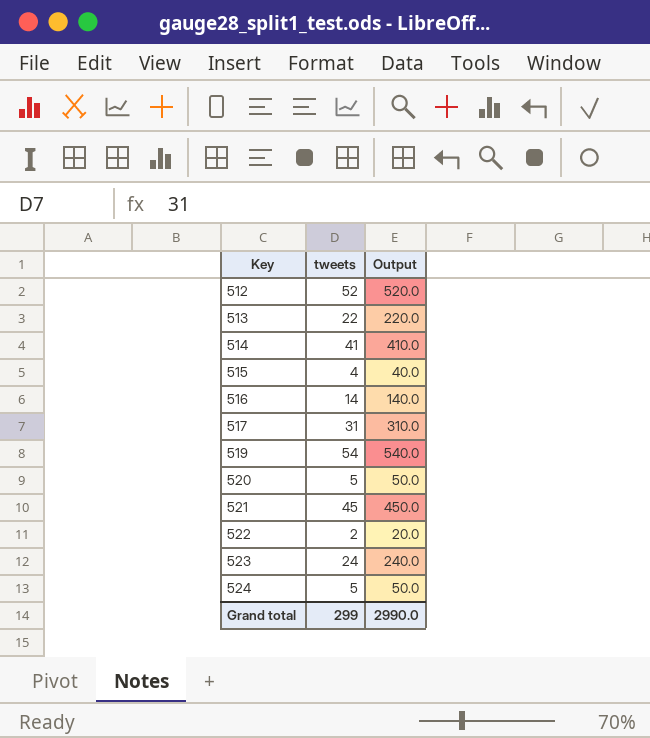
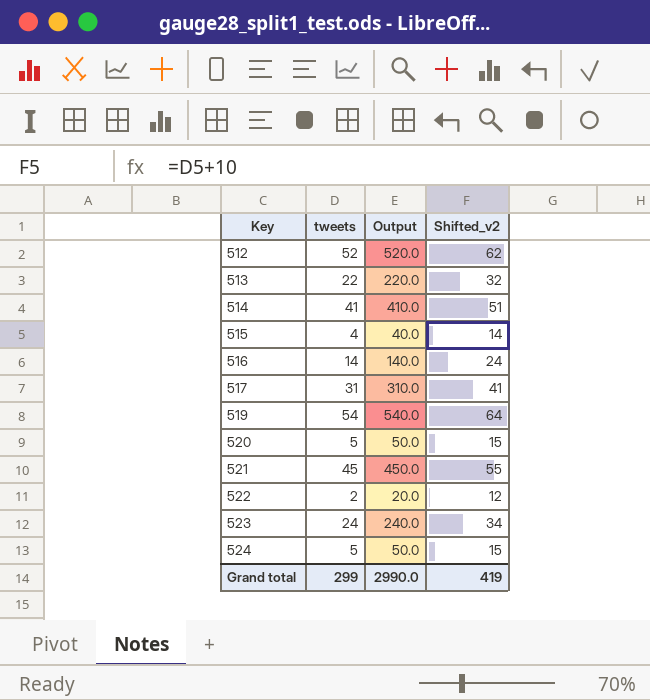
column Shifted_v2 | formula: none -> [tweets] + 10

